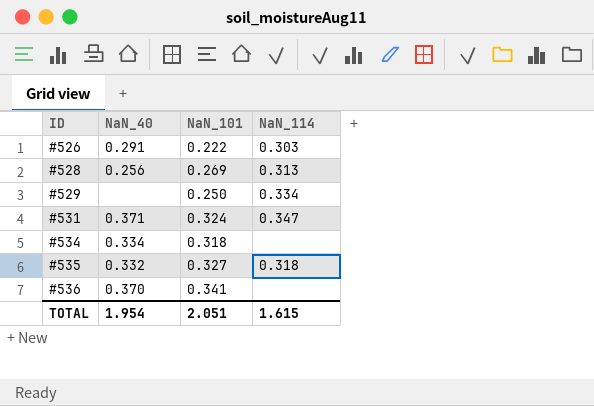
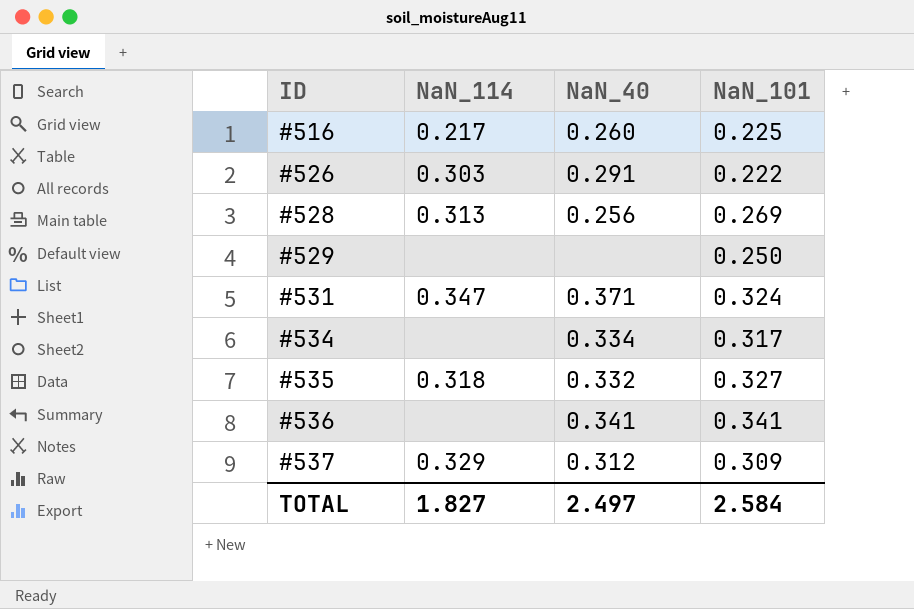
column NaN_114 | position: 4 -> 2
row #516: none -> 0.217 | 0.260 | 0.225
#529 | NaN_114: 0.334 -> none
#534 | NaN_101: 0.318 -> 0.317
#536 | NaN_40: 0.370 -> 0.341
row #537: none -> 0.329 | 0.312 | 0.309
TOTAL | NaN_114: 1.615 -> 1.827
TOTAL | NaN_40: 1.954 -> 2.497
TOTAL | NaN_101: 2.051 -> 2.584

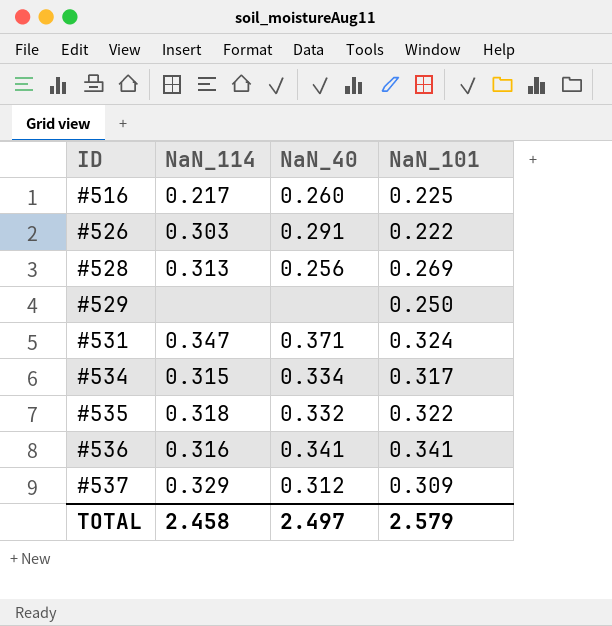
#534 | NaN_114: none -> 0.315
#535 | NaN_101: 0.327 -> 0.322
#536 | NaN_114: none -> 0.316
TOTAL | NaN_114: 1.827 -> 2.458
TOTAL | NaN_101: 2.584 -> 2.579

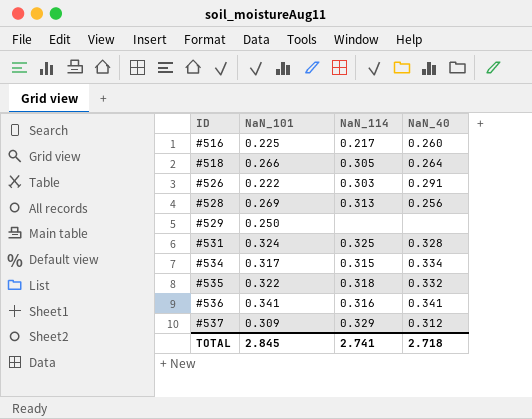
column NaN_101 | position: 4 -> 2
row #518: none -> 0.266 | 0.305 | 0.264
#531 | NaN_114: 0.347 -> 0.325
#531 | NaN_40: 0.371 -> 0.328
TOTAL | NaN_101: 2.579 -> 2.845
TOTAL | NaN_114: 2.458 -> 2.741
TOTAL | NaN_40: 2.497 -> 2.718

